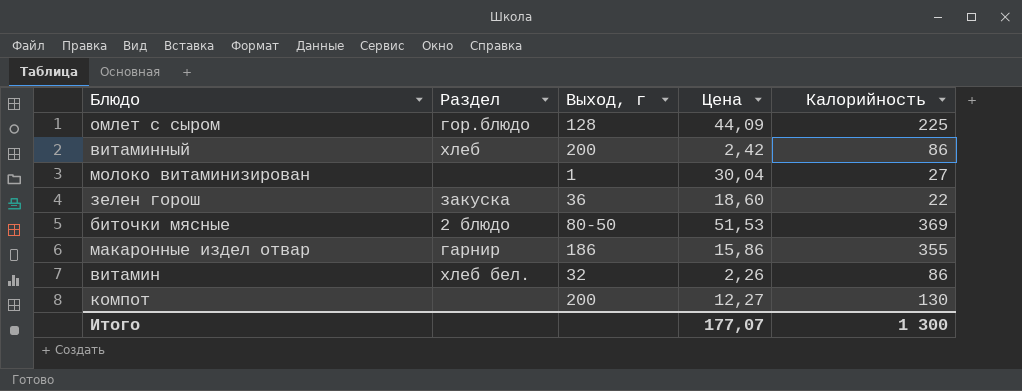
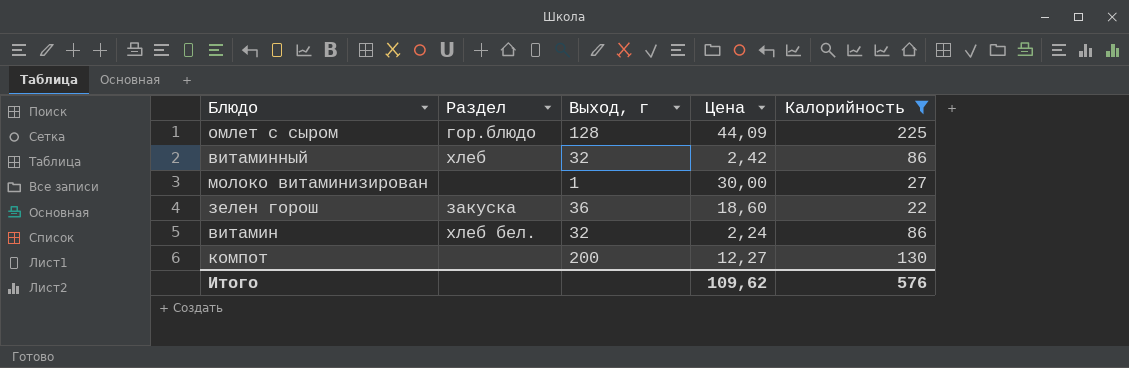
filter: none -> Калорийность <= 225
витаминный | Выход, г: 200 -> 32
молоко витаминизирован | Цена: 30,04 -> 30,00
витамин | Цена: 2,26 -> 2,24
Итого | Цена: 177,07 -> 109,62
Итого | Калорийность: 1 300 -> 576

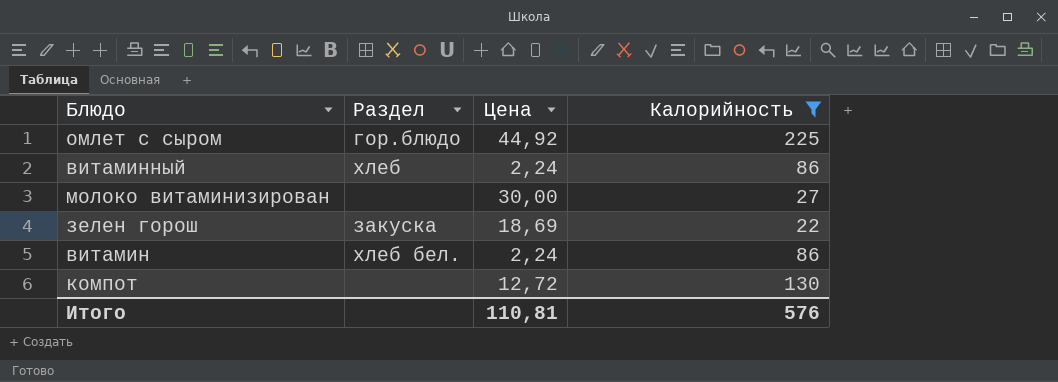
column Выход, г | position: 3 -> none
омлет с сыром | Цена: 44,09 -> 44,92
витаминный | Цена: 2,42 -> 2,24
зелен горош | Цена: 18,60 -> 18,69
компот | Цена: 12,27 -> 12,72
Итого | Цена: 109,62 -> 110,81

